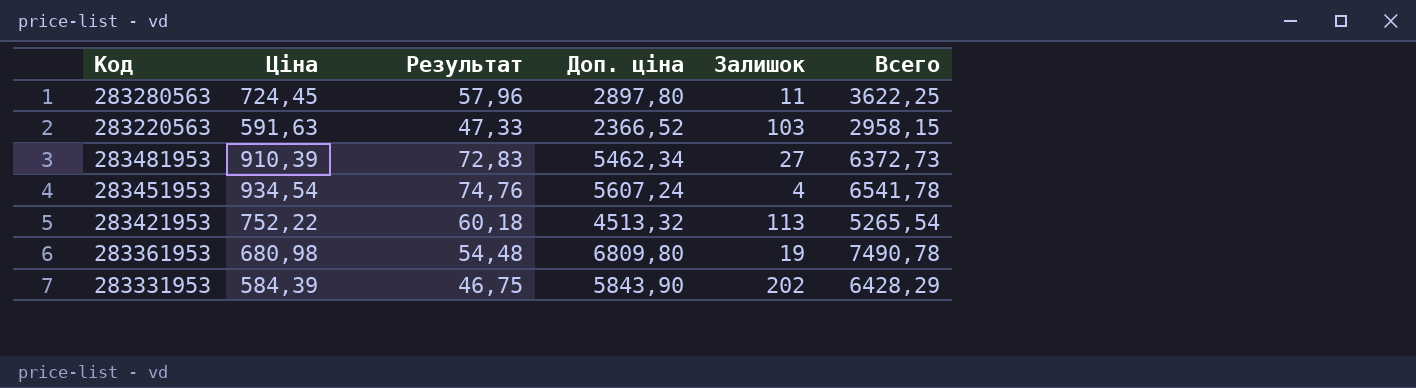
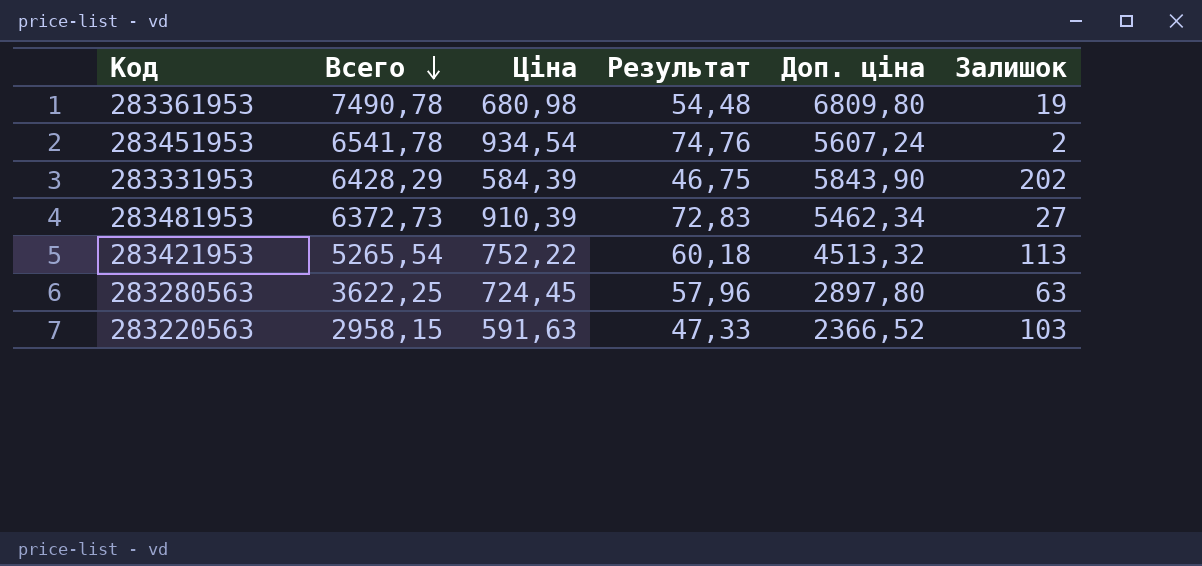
row order: none -> Всего descending
column Всего | position: 6 -> 2
283451953 | Залишок: 4 -> 2
283280563 | Залишок: 11 -> 63

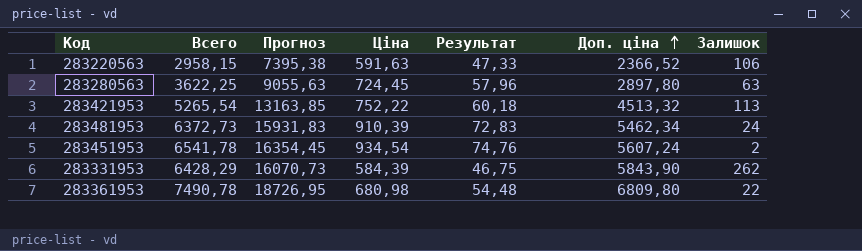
row order: Всего descending -> Доп. ціна ascending
column Прогноз | formula: none -> [Всего] * 2,5
283220563 | Залишок: 103 -> 106
283481953 | Залишок: 27 -> 24
283331953 | Залишок: 202 -> 262
283361953 | Залишок: 19 -> 22

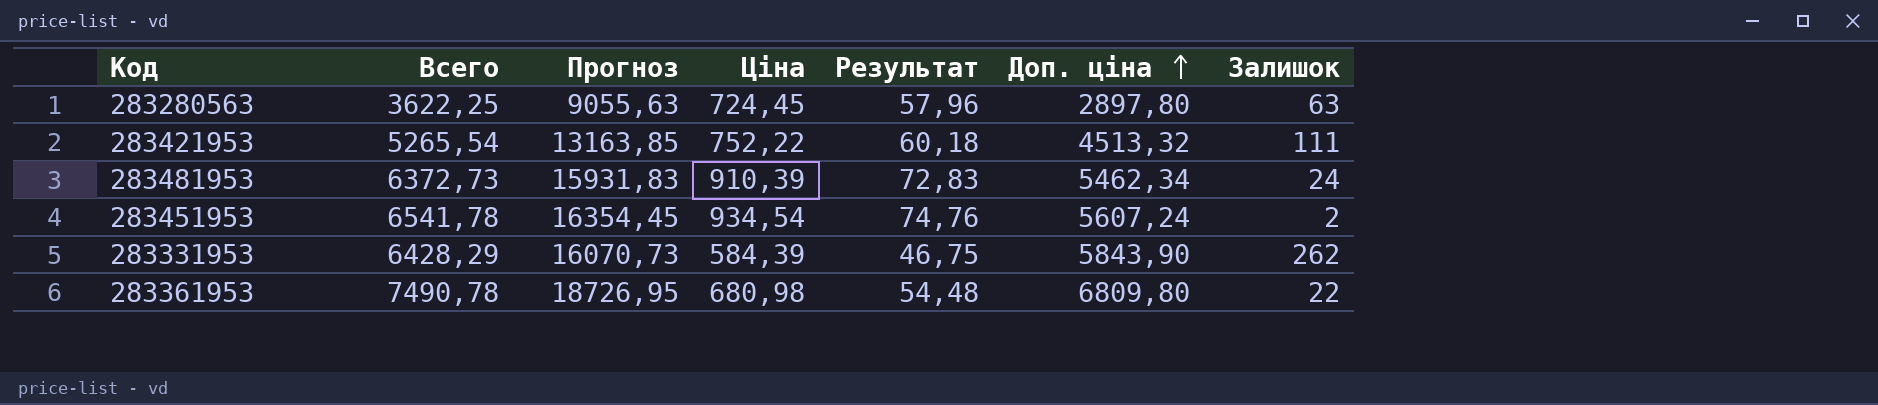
row 283220563: 2958,15 | 7395,38 | 591,63 | 47,33 | 2366,52 | 106 -> none
283421953 | Залишок: 113 -> 111

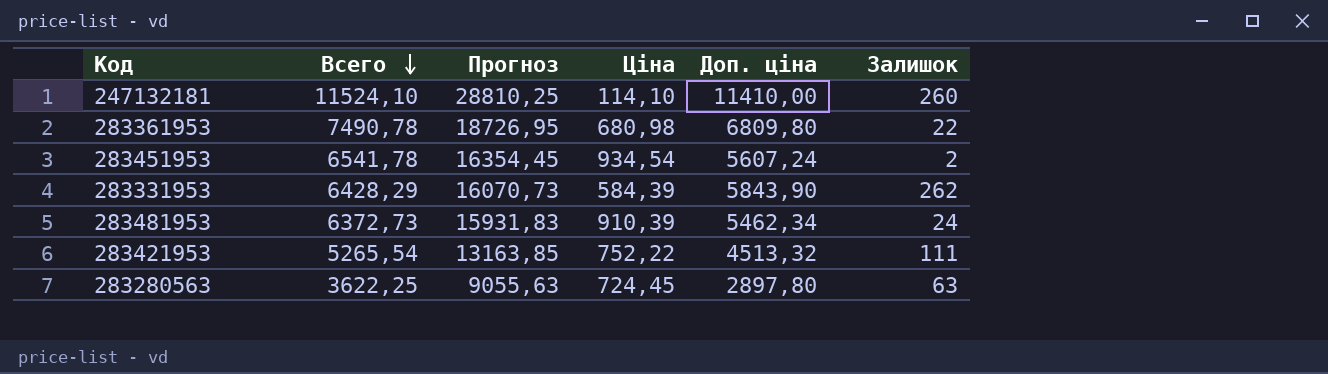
row order: Доп. ціна ascending -> Всего descending
column Результат | formula: [Ціна] * 0,08 -> none
row 247132181: none -> 11524,10 | 28810,25 | 114,10 | 11410,00 | 260

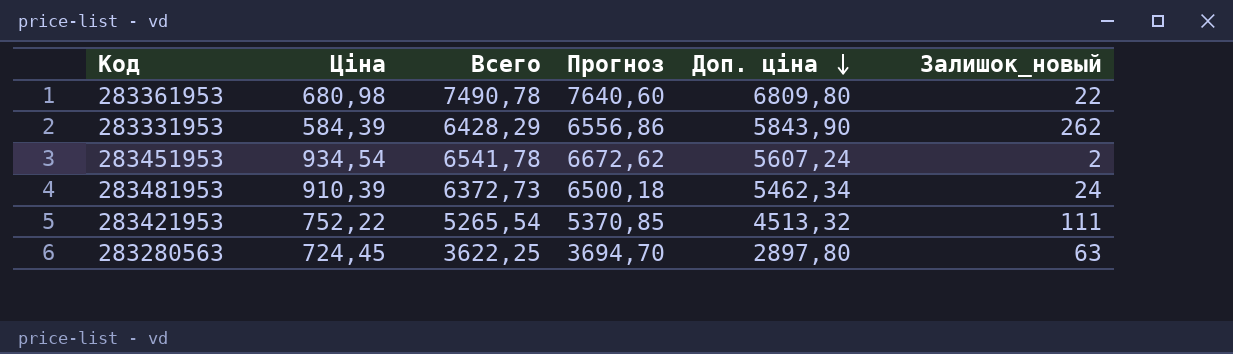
row order: Всего descending -> Доп. ціна descending
column Ціна | position: 4 -> 2
column Прогноз | formula: [Всего] * 2,5 -> [Всего] * 1,02
column name: Залишок -> Залишок_новый
row 247132181: 11524,10 | 28810,25 | 114,10 | 11410,00 | 260 -> none

